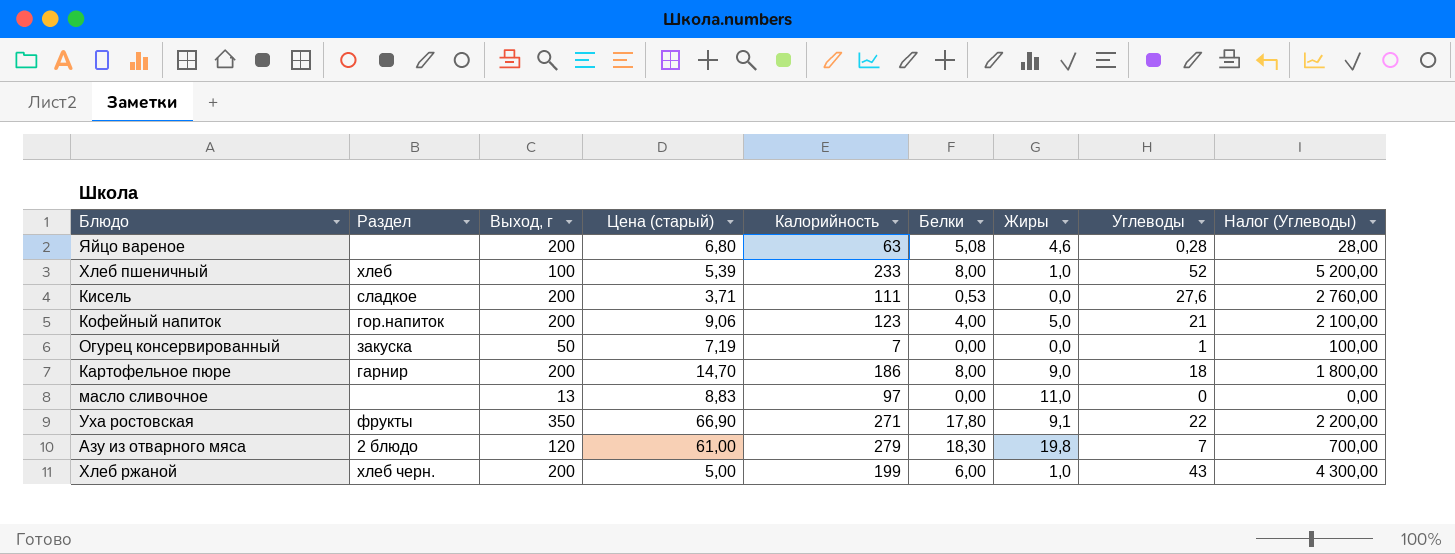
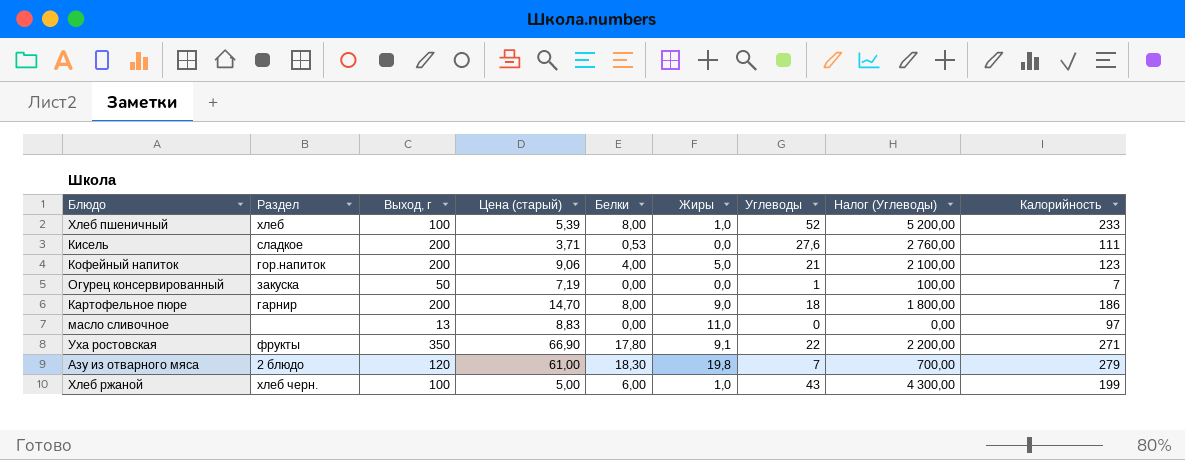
column Калорийность | position: 5 -> 9
row Яйцо вареное: none | 200 | 6,80 | 63 | 5,08 | 4,6 | 0,28 | 28,00 -> none
Хлеб ржаной | Выход, г: 200 -> 100

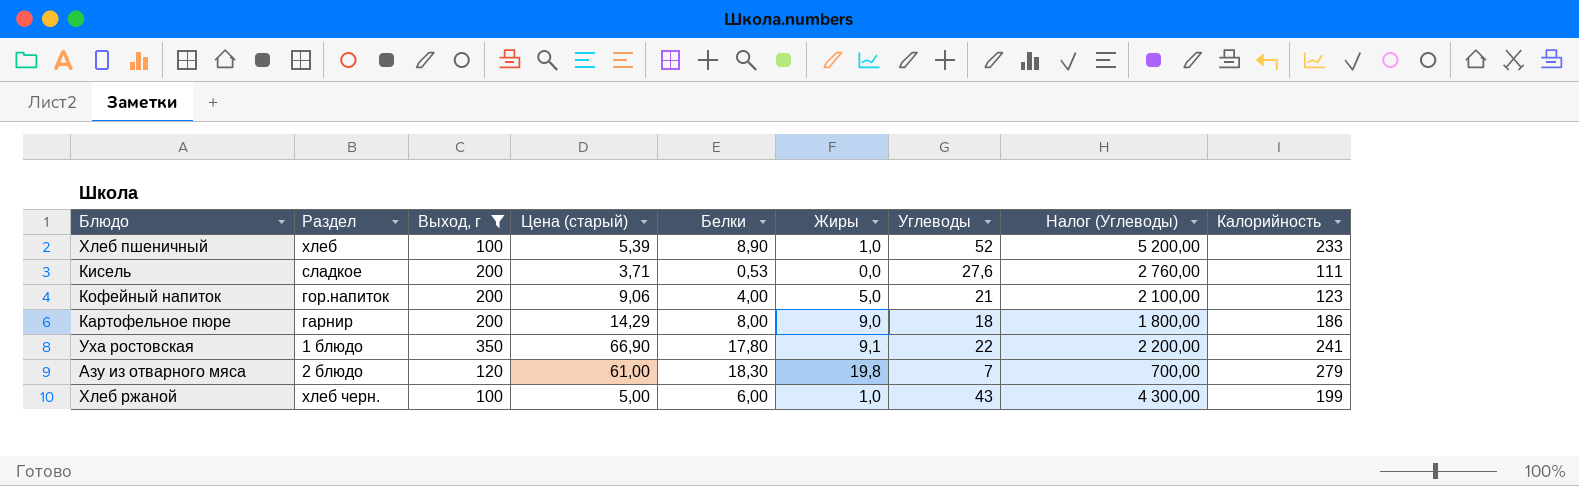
filter: none -> Выход, г >= 100
Хлеб пшеничный | Белки: 8,00 -> 8,90
Картофельное пюре | Цена (старый): 14,70 -> 14,29
Уха ростовская | Раздел: фрукты -> 1 блюдо
Уха ростовская | Калорийность: 271 -> 241

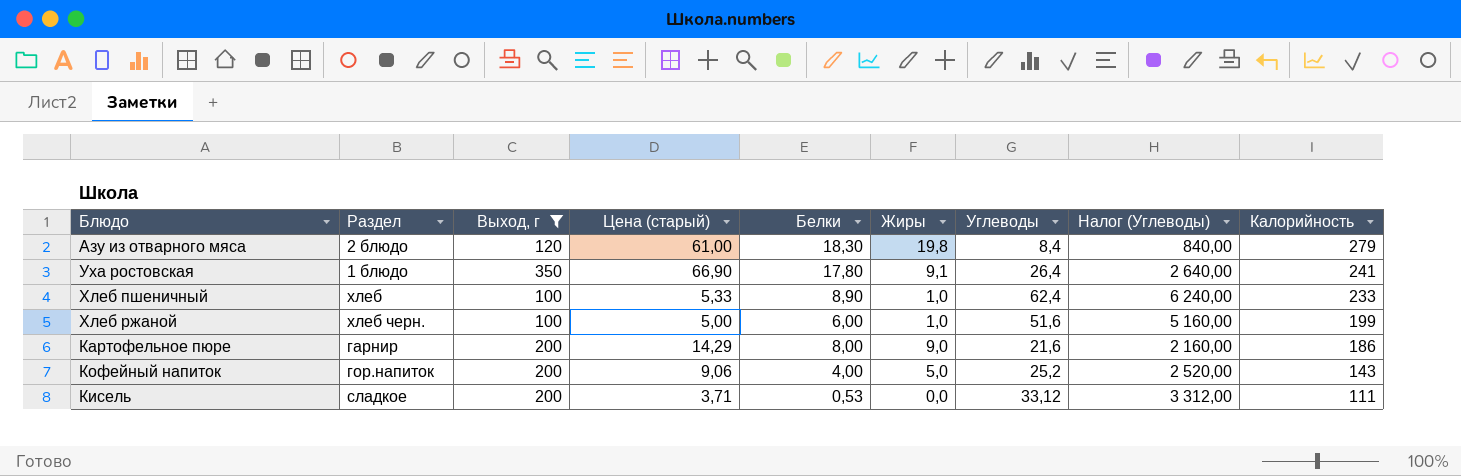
row order: none -> Калорийность descending
Азу из отварного мяса | Углеводы: 7 -> 8,4
Азу из отварного мяса | Налог (Углеводы): 700,00 -> 840,00
Уха ростовская | Углеводы: 22 -> 26,4
Уха ростовская | Налог (Углеводы): 2 200,00 -> 2 640,00
Хлеб пшеничный | Цена (старый): 5,39 -> 5,33
Хлеб пшеничный | Углеводы: 52 -> 62,4
Хлеб пшеничный | Налог (Углеводы): 5 200,00 -> 6 240,00
Хлеб ржаной | Углеводы: 43 -> 51,6
Хлеб ржаной | Налог (Углеводы): 4 300,00 -> 5 160,00
Картофельное пюре | Углеводы: 18 -> 21,6
Картофельное пюре | Налог (Углеводы): 1 800,00 -> 2 160,00
Кофейный напиток | Углеводы: 21 -> 25,2
Кофейный напиток | Налог (Углеводы): 2 100,00 -> 2 520,00
Кофейный напиток | Калорийность: 123 -> 143
Кисель | Углеводы: 27,6 -> 33,12
Кисель | Налог (Углеводы): 2 760,00 -> 3 312,00

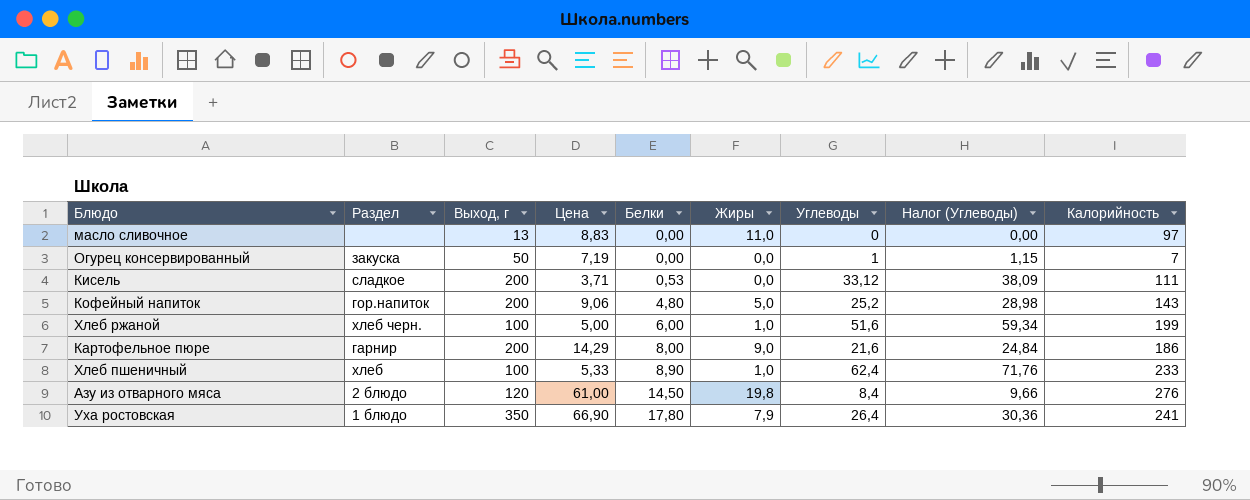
filter: Выход, г >= 100 -> none
row order: Калорийность descending -> Белки ascending
column name: Цена (старый) -> Цена
column Налог (Углеводы) | formula: [Углеводы] * 100 -> [Углеводы] * 1,15
Кофейный напиток | Белки: 4,00 -> 4,80
Азу из отварного мяса | Белки: 18,30 -> 14,50
Азу из отварного мяса | Калорийность: 279 -> 276
Уха ростовская | Жиры: 9,1 -> 7,9

